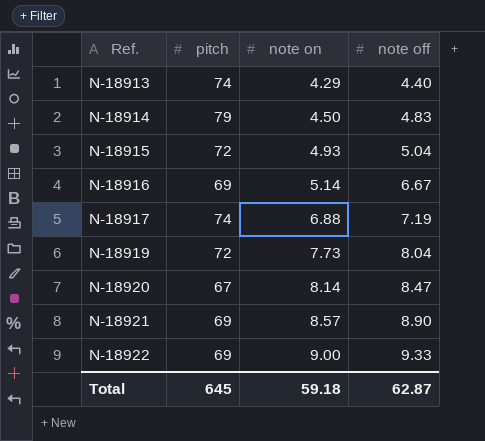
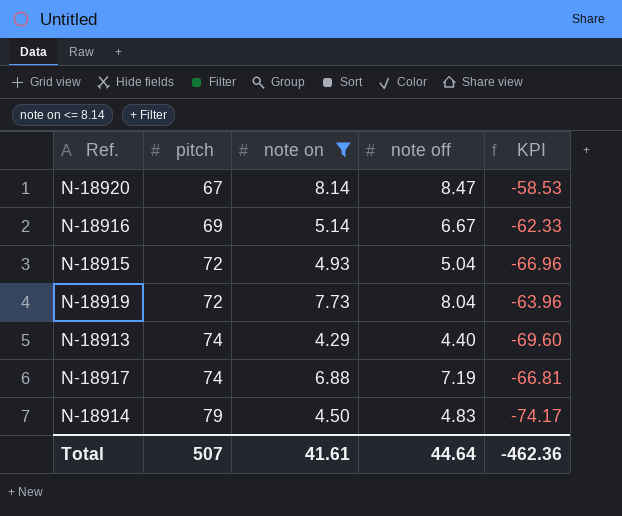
filter: none -> note on <= 8.14
row order: Ref. ascending -> pitch ascending
column KPI | formula: none -> [note off] - [pitch]
Total | pitch: 645 -> 507
Total | note on: 59.18 -> 41.61
Total | note off: 62.87 -> 44.64

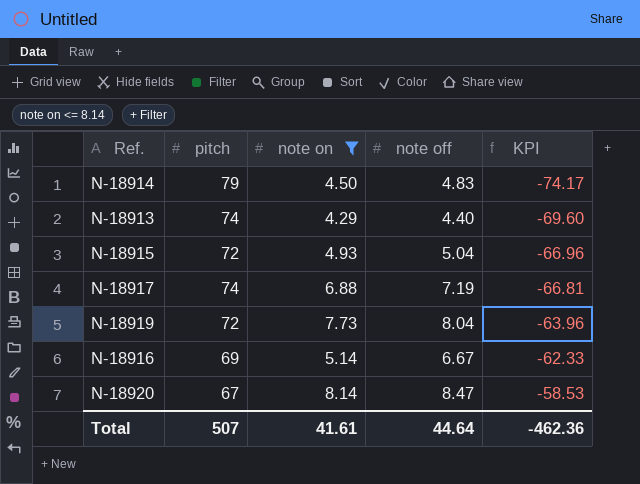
row order: pitch ascending -> KPI ascending

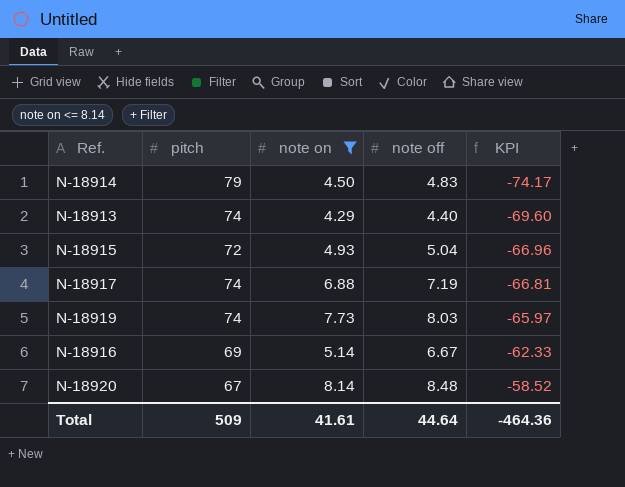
N-18919 | pitch: 72 -> 74
N-18919 | note off: 8.04 -> 8.03
N-18919 | KPI: -63.96 -> -65.97
N-18920 | note off: 8.47 -> 8.48
N-18920 | KPI: -58.53 -> -58.52
Total | pitch: 507 -> 509
Total | KPI: -462.36 -> -464.36

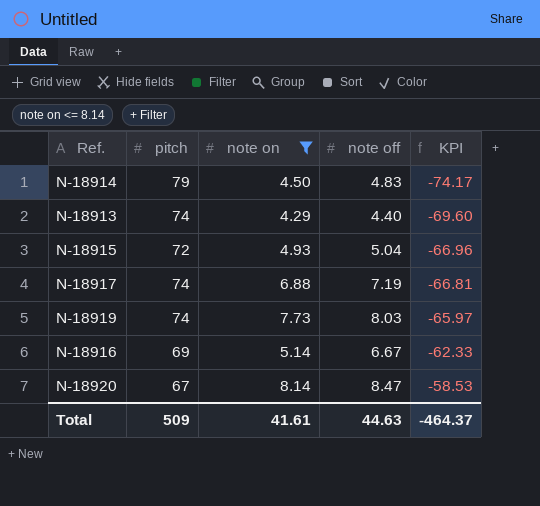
N-18920 | note off: 8.48 -> 8.47
N-18920 | KPI: -58.52 -> -58.53
Total | note off: 44.64 -> 44.63
Total | KPI: -464.36 -> -464.37

